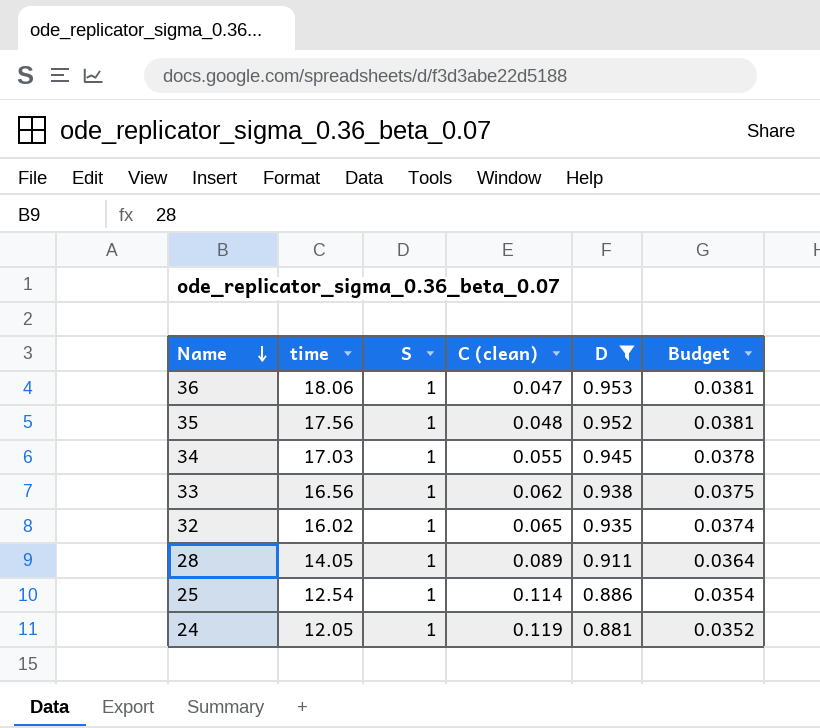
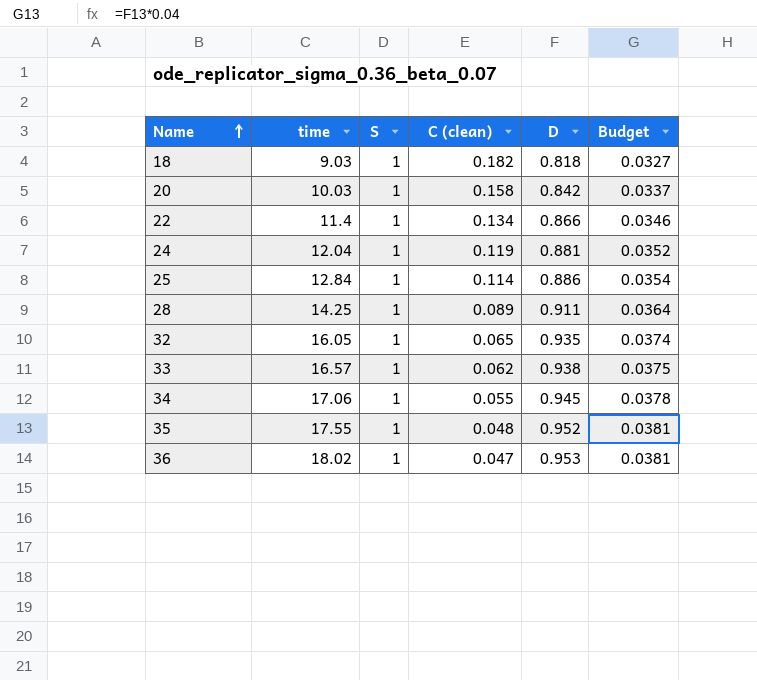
filter: D >= 0.881 -> none
row order: Name descending -> Name ascending
24 | time: 12.05 -> 12.04
25 | time: 12.54 -> 12.84
28 | time: 14.05 -> 14.25
32 | time: 16.02 -> 16.05
33 | time: 16.56 -> 16.57
34 | time: 17.03 -> 17.06
35 | time: 17.56 -> 17.55
36 | time: 18.06 -> 18.02

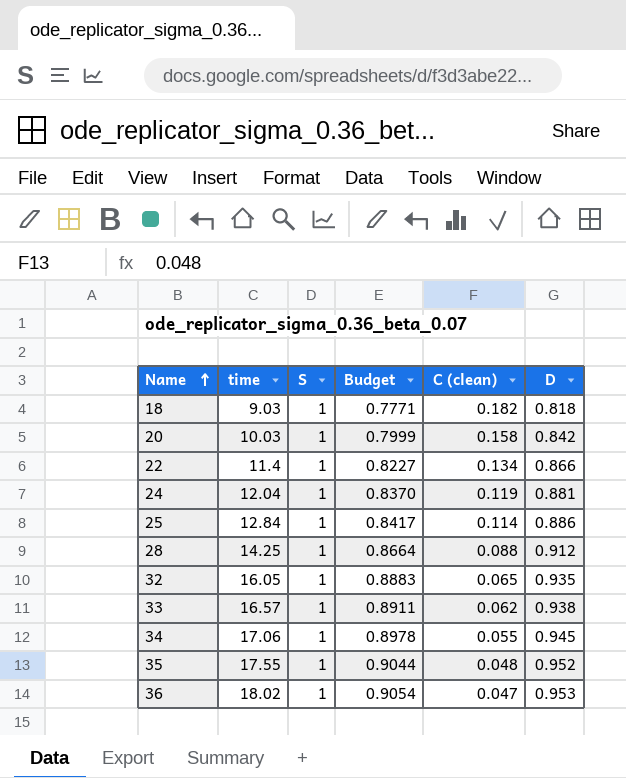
column Budget | formula: [D] * 0.04 -> [D] * 0.95
column Budget | position: 6 -> 4
28 | C (clean): 0.089 -> 0.088
28 | D: 0.911 -> 0.912

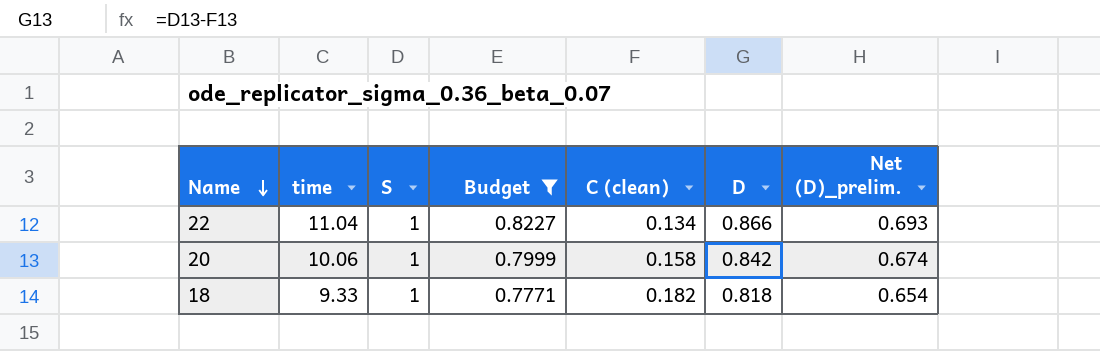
filter: none -> Budget <= 0.8227
row order: Name ascending -> Name descending
column Net (D)_prelim. | formula: none -> [D] * 0.8
22 | time: 11.4 -> 11.04
20 | time: 10.03 -> 10.06
18 | time: 9.03 -> 9.33

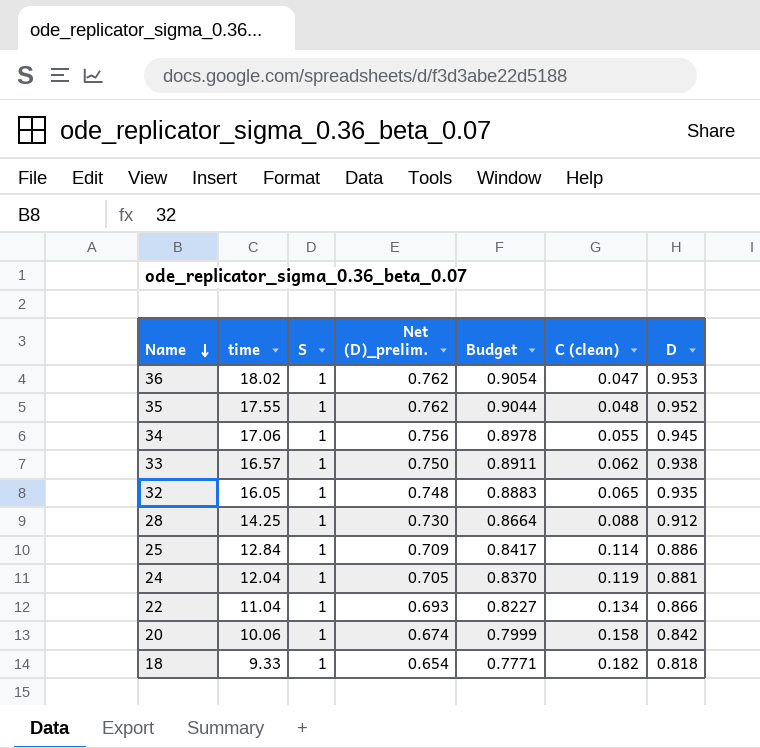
filter: Budget <= 0.8227 -> none
column Net (D)_prelim. | position: 7 -> 4

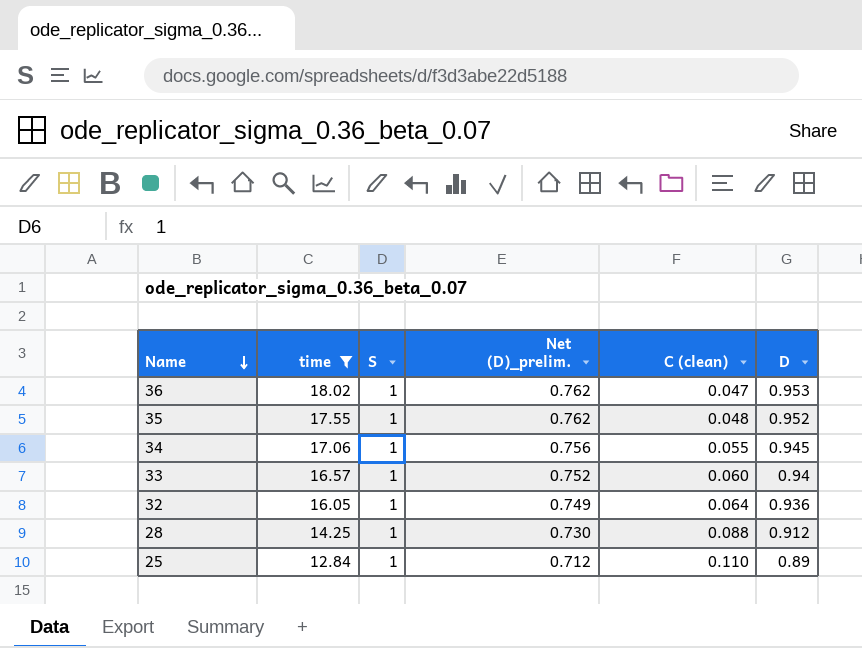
filter: none -> time >= 12.84
column Budget | formula: [D] * 0.95 -> none
33 | Net (D)_prelim.: 0.750 -> 0.752
33 | C (clean): 0.062 -> 0.060
33 | D: 0.938 -> 0.94
32 | Net (D)_prelim.: 0.748 -> 0.749
32 | C (clean): 0.065 -> 0.064
32 | D: 0.935 -> 0.936
25 | Net (D)_prelim.: 0.709 -> 0.712
25 | C (clean): 0.114 -> 0.110
25 | D: 0.886 -> 0.89

